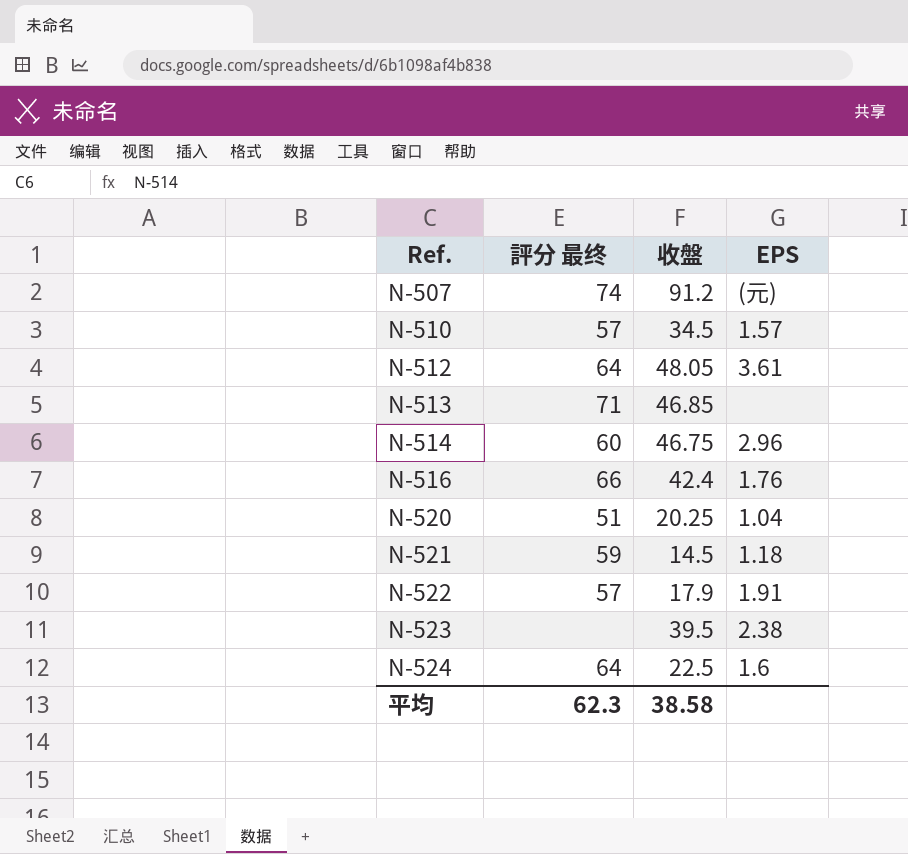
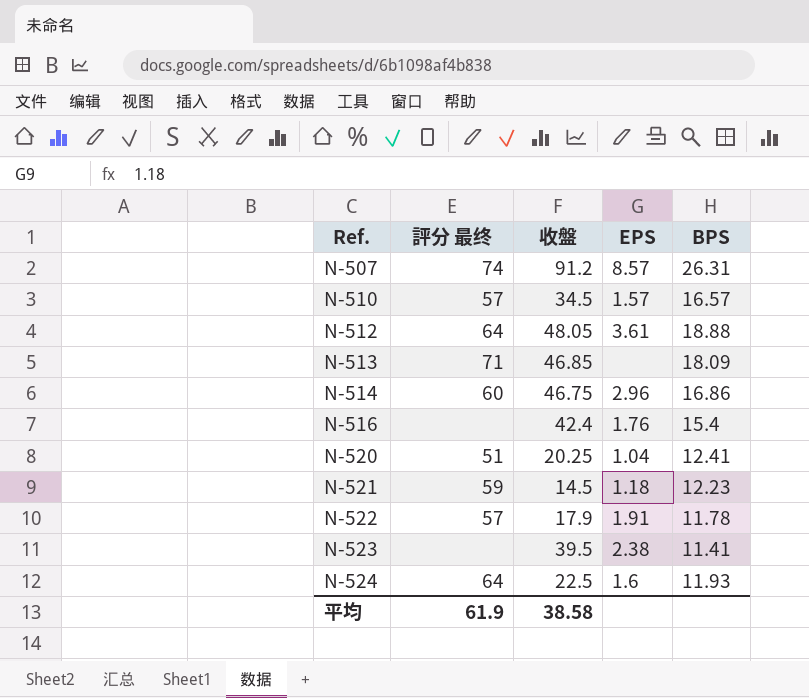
column BPS | position: none -> 5
N-507 | EPS: (元) -> 8.57
N-516 | 評分 最终: 66 -> none
平均 | 評分 最终: 62.3 -> 61.9

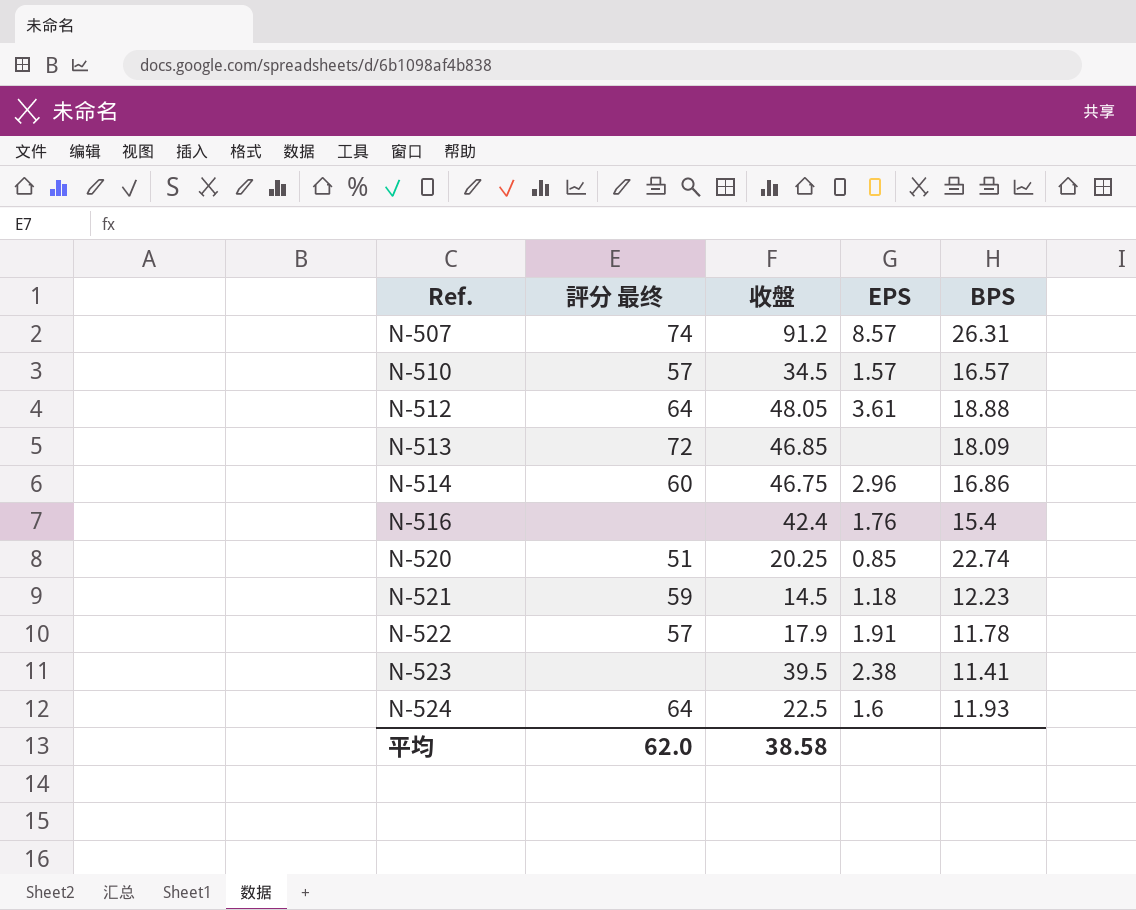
N-513 | 評分 最终: 71 -> 72
N-520 | EPS: 1.04 -> 0.85
N-520 | BPS: 12.41 -> 22.74
平均 | 評分 最终: 61.9 -> 62.0

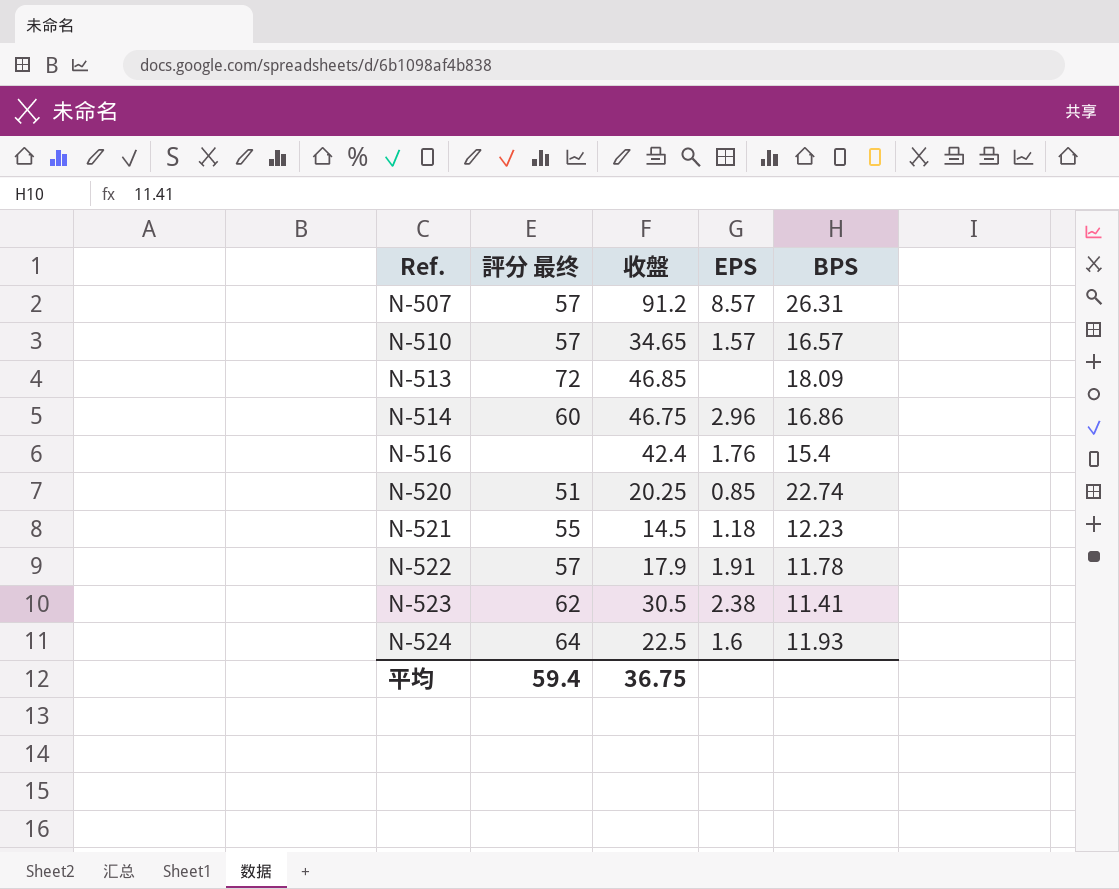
row N-512: 64 | 48.05 | 3.61 | 18.88 -> none
N-507 | 評分 最终: 74 -> 57
N-510 | 收盤: 34.5 -> 34.65
N-521 | 評分 最终: 59 -> 55
N-523 | 評分 最终: none -> 62
N-523 | 收盤: 39.5 -> 30.5
平均 | 評分 最终: 62.0 -> 59.4
平均 | 收盤: 38.58 -> 36.75

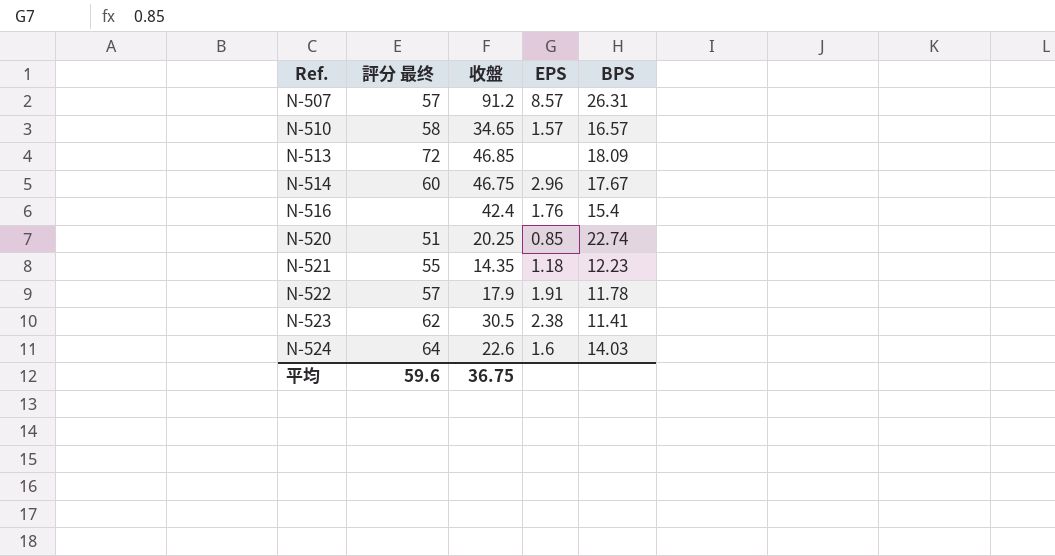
N-510 | 評分 最终: 57 -> 58
N-514 | BPS: 16.86 -> 17.67
N-521 | 收盤: 14.5 -> 14.35
N-524 | 收盤: 22.5 -> 22.6
N-524 | BPS: 11.93 -> 14.03
平均 | 評分 最终: 59.4 -> 59.6

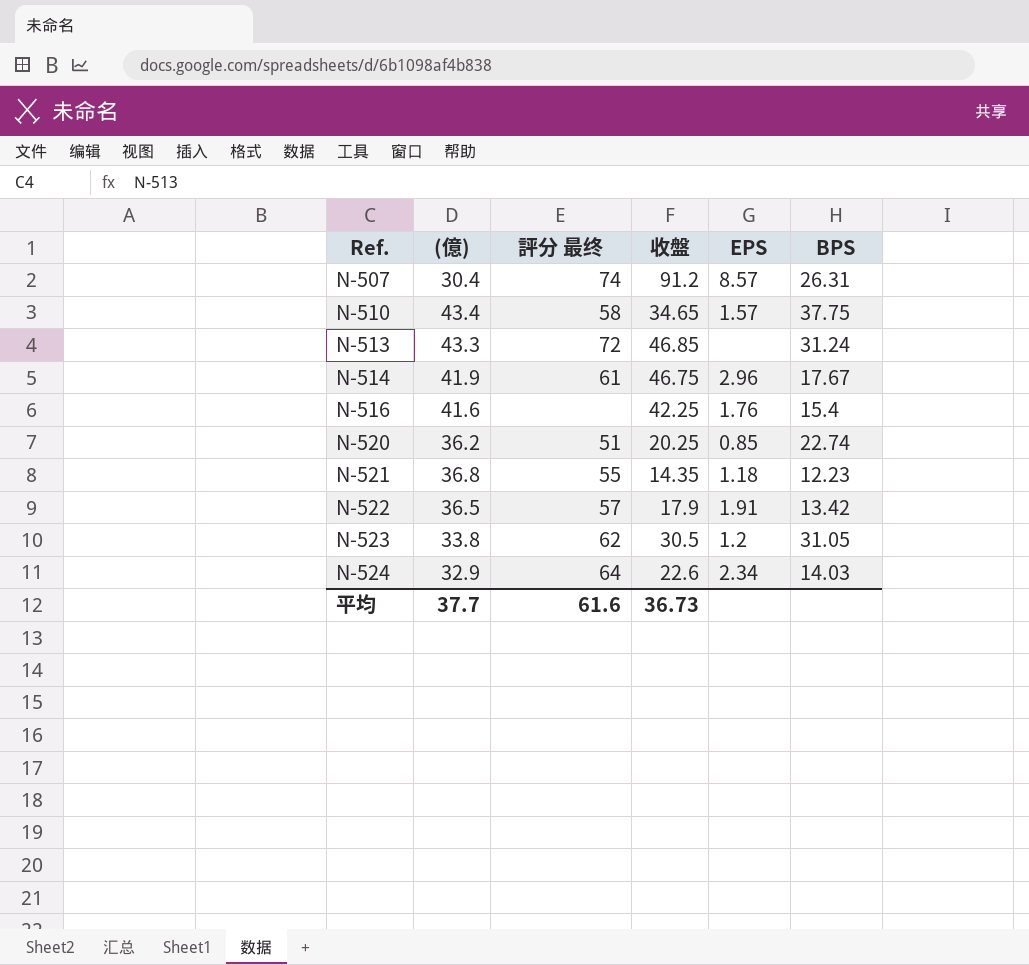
column (億) | position: none -> 2
N-507 | 評分 最终: 57 -> 74
N-510 | BPS: 16.57 -> 37.75
N-513 | BPS: 18.09 -> 31.24
N-514 | 評分 最终: 60 -> 61
N-516 | 收盤: 42.4 -> 42.25
N-522 | BPS: 11.78 -> 13.42
N-523 | EPS: 2.38 -> 1.2
N-523 | BPS: 11.41 -> 31.05
N-524 | EPS: 1.6 -> 2.34
平均 | 評分 最终: 59.6 -> 61.6
平均 | 收盤: 36.75 -> 36.73

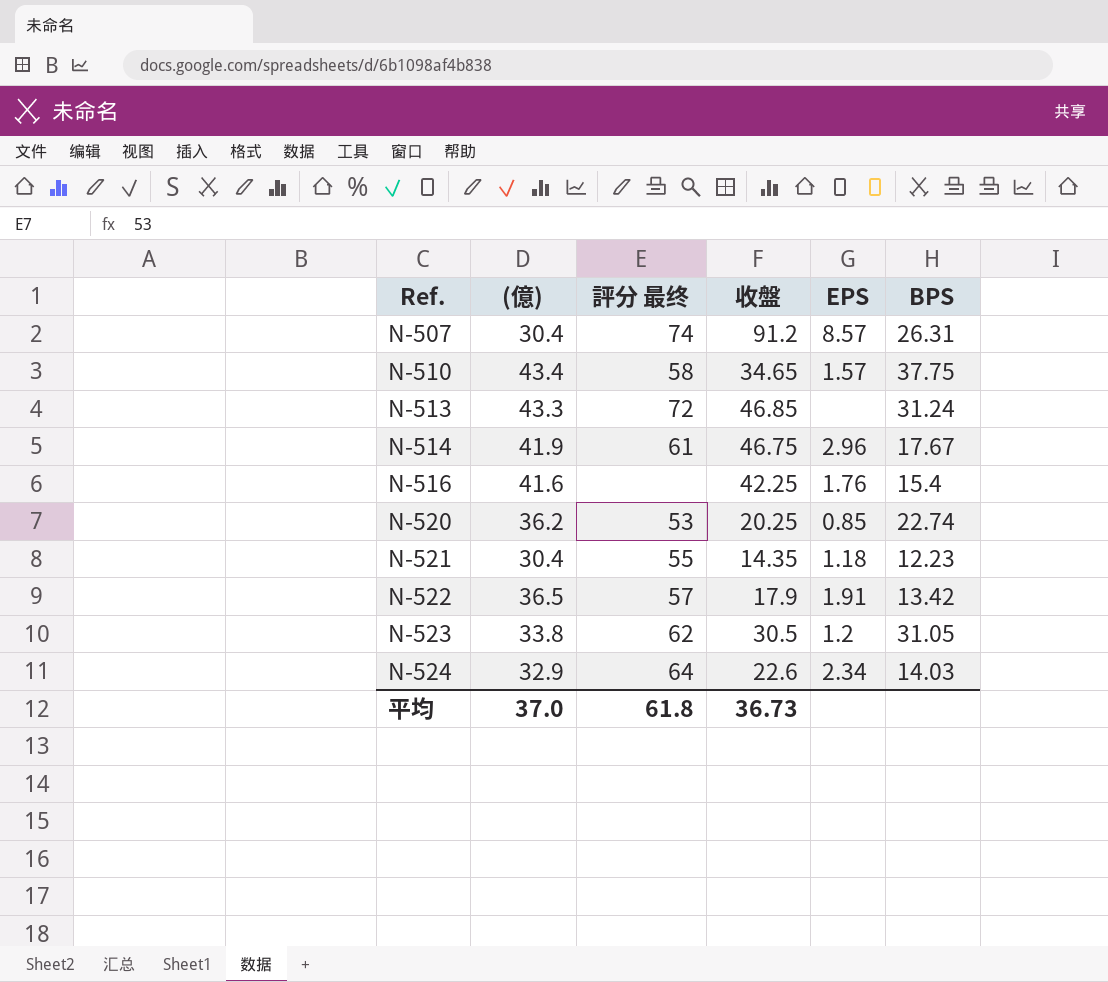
N-520 | 評分 最终: 51 -> 53
N-521 | (億): 36.8 -> 30.4
平均 | (億): 37.7 -> 37.0
平均 | 評分 最终: 61.6 -> 61.8

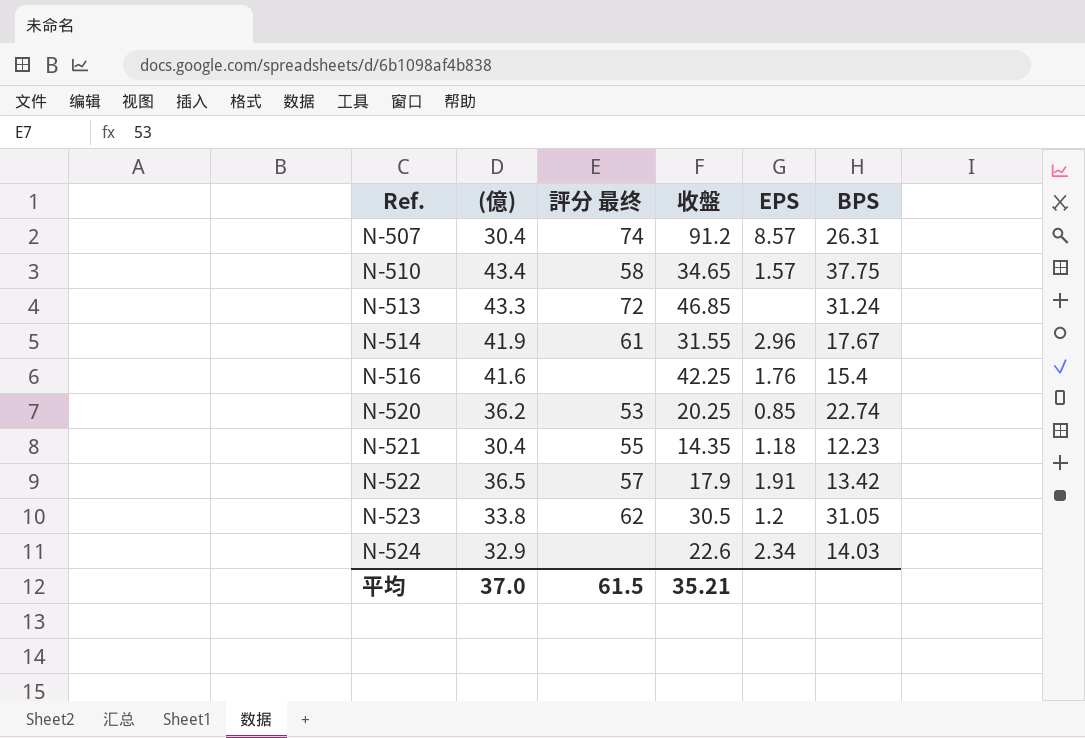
N-514 | 收盤: 46.75 -> 31.55
N-524 | 評分 最终: 64 -> none
平均 | 評分 最终: 61.8 -> 61.5
平均 | 收盤: 36.73 -> 35.21

